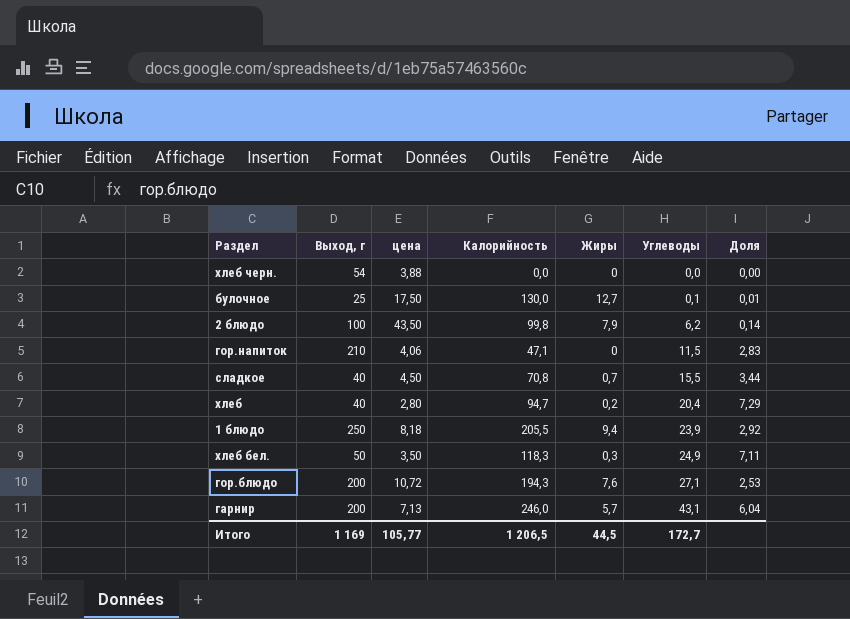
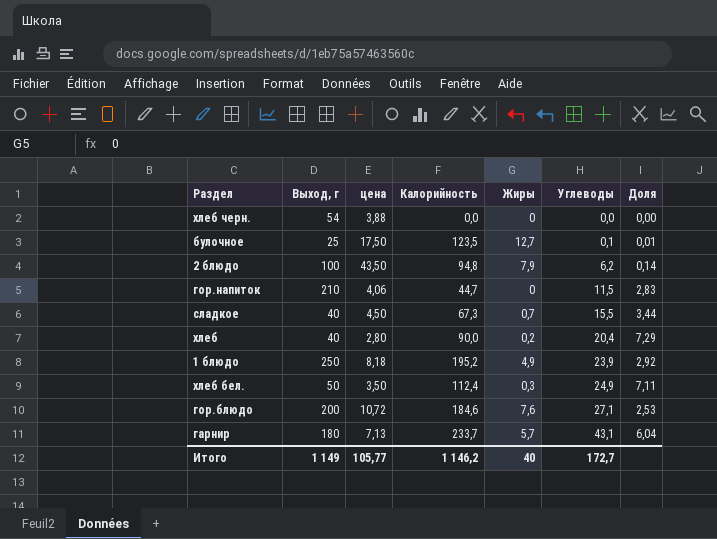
булочное | Калорийность: 130,0 -> 123,5
2 блюдо | Калорийность: 99,8 -> 94,8
гор.напиток | Калорийность: 47,1 -> 44,7
сладкое | Калорийность: 70,8 -> 67,3
хлеб | Калорийность: 94,7 -> 90,0
1 блюдо | Калорийность: 205,5 -> 195,2
1 блюдо | Жиры: 9,4 -> 4,9
хлеб бел. | Калорийность: 118,3 -> 112,4
гор.блюдо | Калорийность: 194,3 -> 184,6
гарнир | Выход, г: 200 -> 180
гарнир | Калорийность: 246,0 -> 233,7
Итого | Выход, г: 1 169 -> 1 149
Итого | Калорийность: 1 206,5 -> 1 146,2
Итого | Жиры: 44,5 -> 40

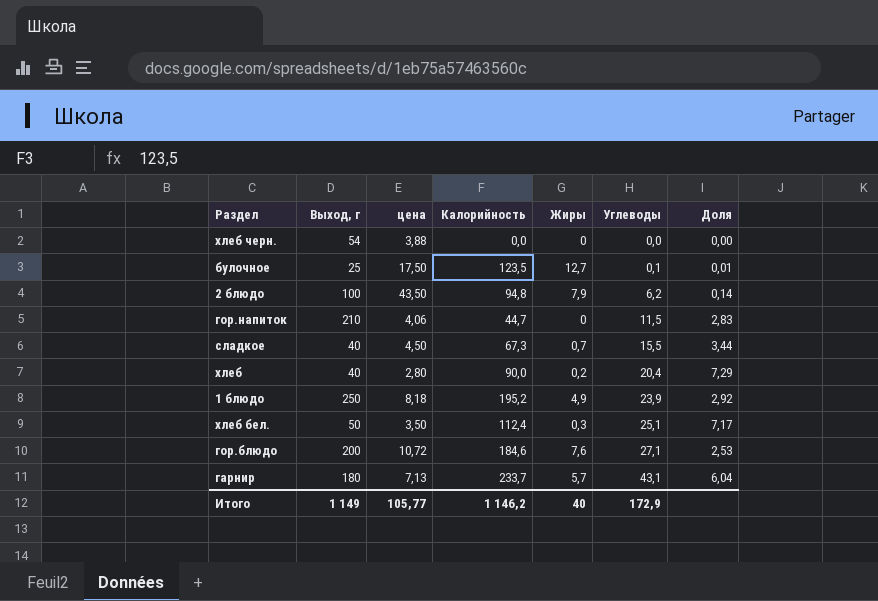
хлеб бел. | Углеводы: 24,9 -> 25,1
хлеб бел. | Доля: 7,11 -> 7,17
Итого | Углеводы: 172,7 -> 172,9

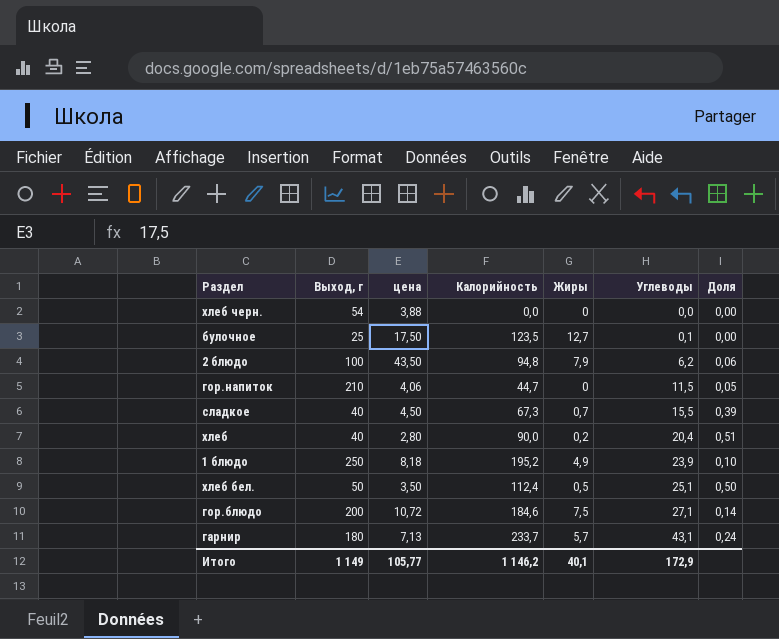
column Доля | formula: [Углеводы] / [цена] -> [Углеводы] / [Выход, г]
хлеб бел. | Жиры: 0,3 -> 0,5
гор.блюдо | Жиры: 7,6 -> 7,5
Итого | Жиры: 40 -> 40,1

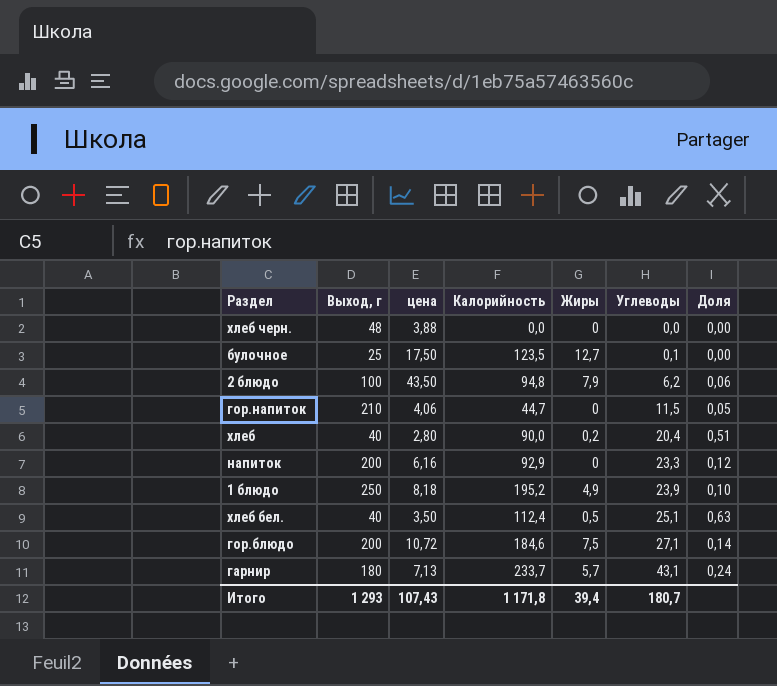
row сладкое: 40 | 4,50 | 67,3 | 0,7 | 15,5 | 0,39 -> none
хлеб черн. | Выход, г: 54 -> 48
row напиток: none -> 200 | 6,16 | 92,9 | 0 | 23,3 | 0,12
хлеб бел. | Выход, г: 50 -> 40
хлеб бел. | Доля: 0,50 -> 0,63
Итого | Выход, г: 1 149 -> 1 293
Итого | цена: 105,77 -> 107,43
Итого | Калорийность: 1 146,2 -> 1 171,8
Итого | Жиры: 40,1 -> 39,4
Итого | Углеводы: 172,9 -> 180,7

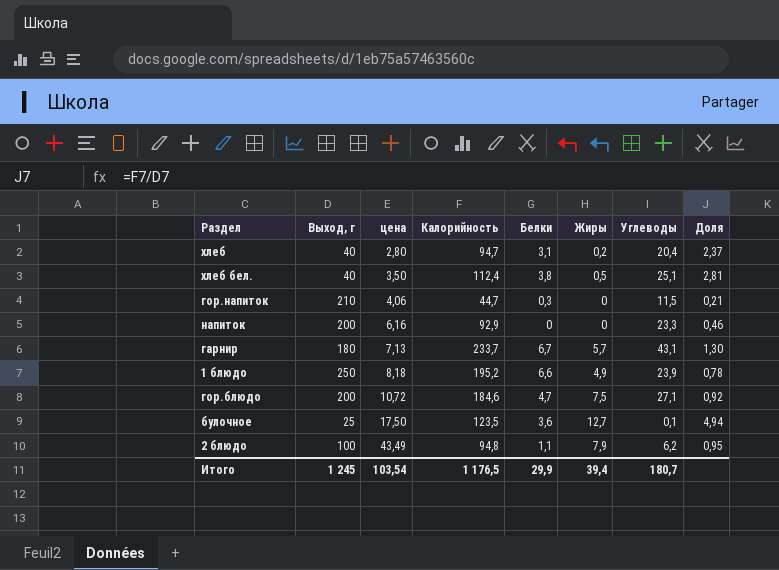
row order: Углеводы ascending -> цена ascending
column Белки | position: none -> 5
column Доля | formula: [Углеводы] / [Выход, г] -> [Калорийность] / [Выход, г]
row хлеб черн.: 48 | 3,88 | 0,0 | 0 | 0,0 | 0,00 -> none
хлеб | Калорийность: 90,0 -> 94,7
2 блюдо | цена: 43,50 -> 43,49
Итого | Выход, г: 1 293 -> 1 245
Итого | цена: 107,43 -> 103,54
Итого | Калорийность: 1 171,8 -> 1 176,5

